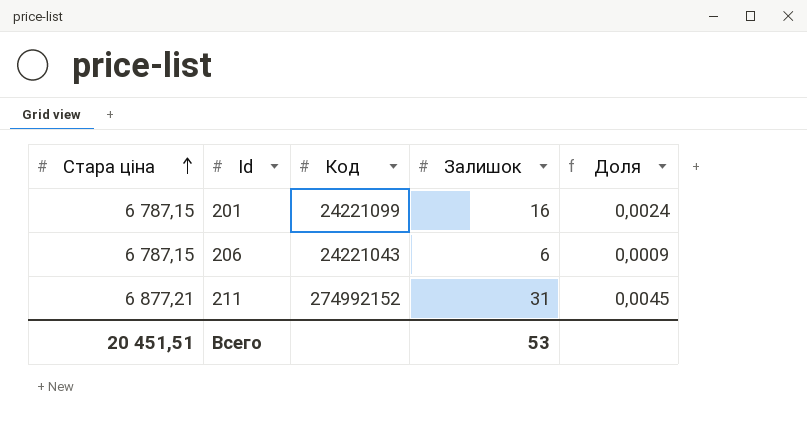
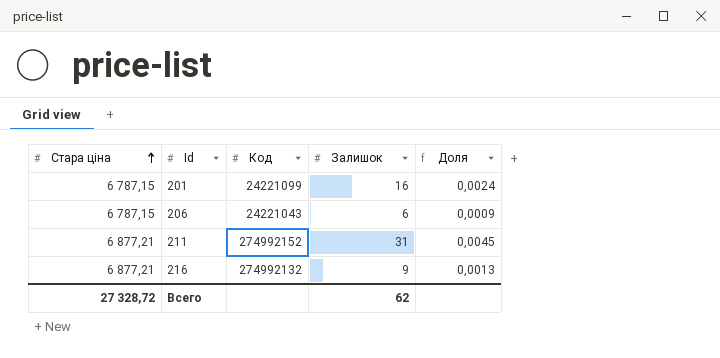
row 216: none -> 6 877,21 | 274992132 | 9 | 0,0013
Всего | Стара ціна: 20 451,51 -> 27 328,72
Всего | Залишок: 53 -> 62

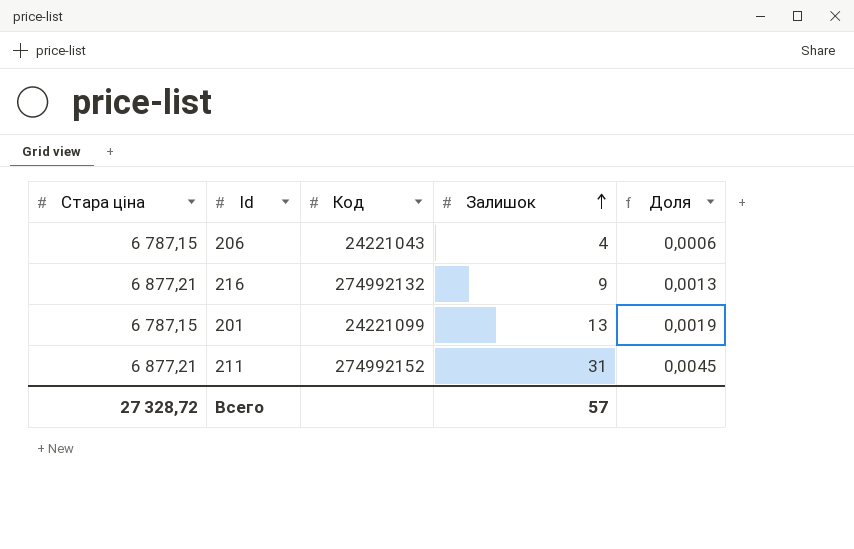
row order: Стара ціна ascending -> Залишок ascending
206 | Залишок: 6 -> 4
206 | Доля: 0,0009 -> 0,0006
201 | Залишок: 16 -> 13
201 | Доля: 0,0024 -> 0,0019
Всего | Залишок: 62 -> 57

